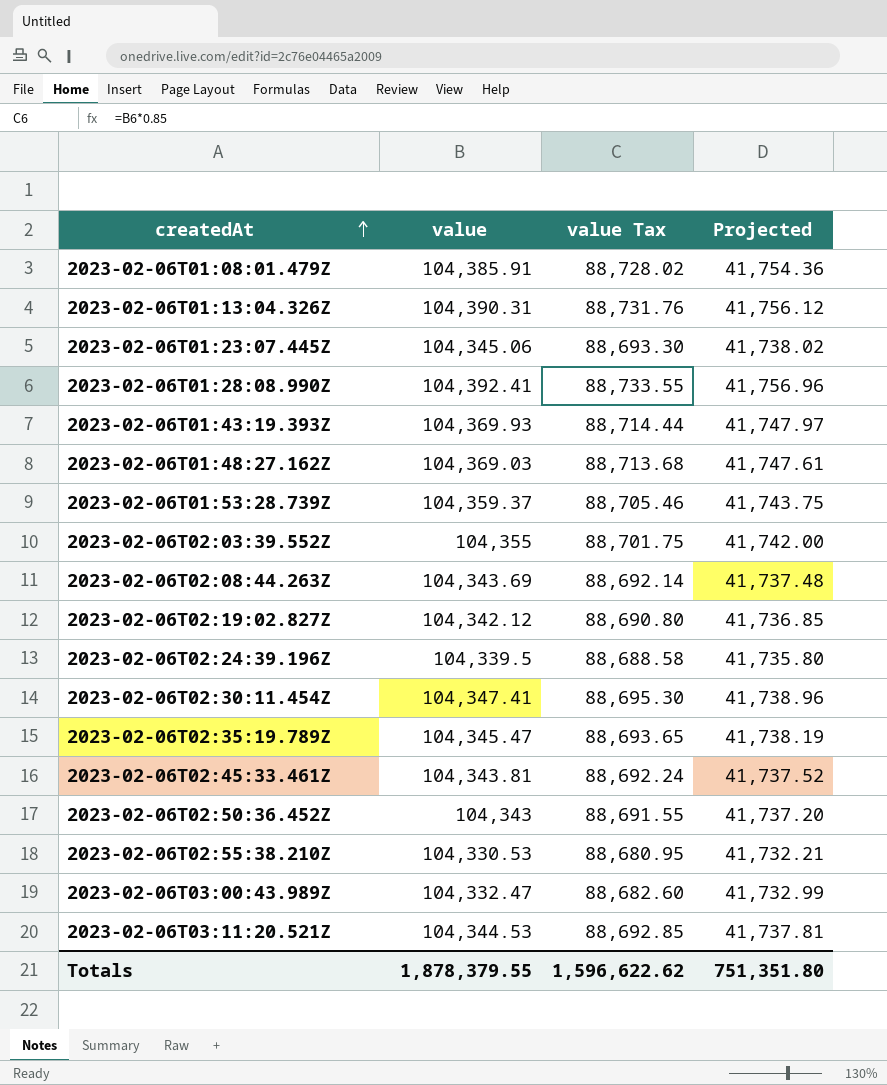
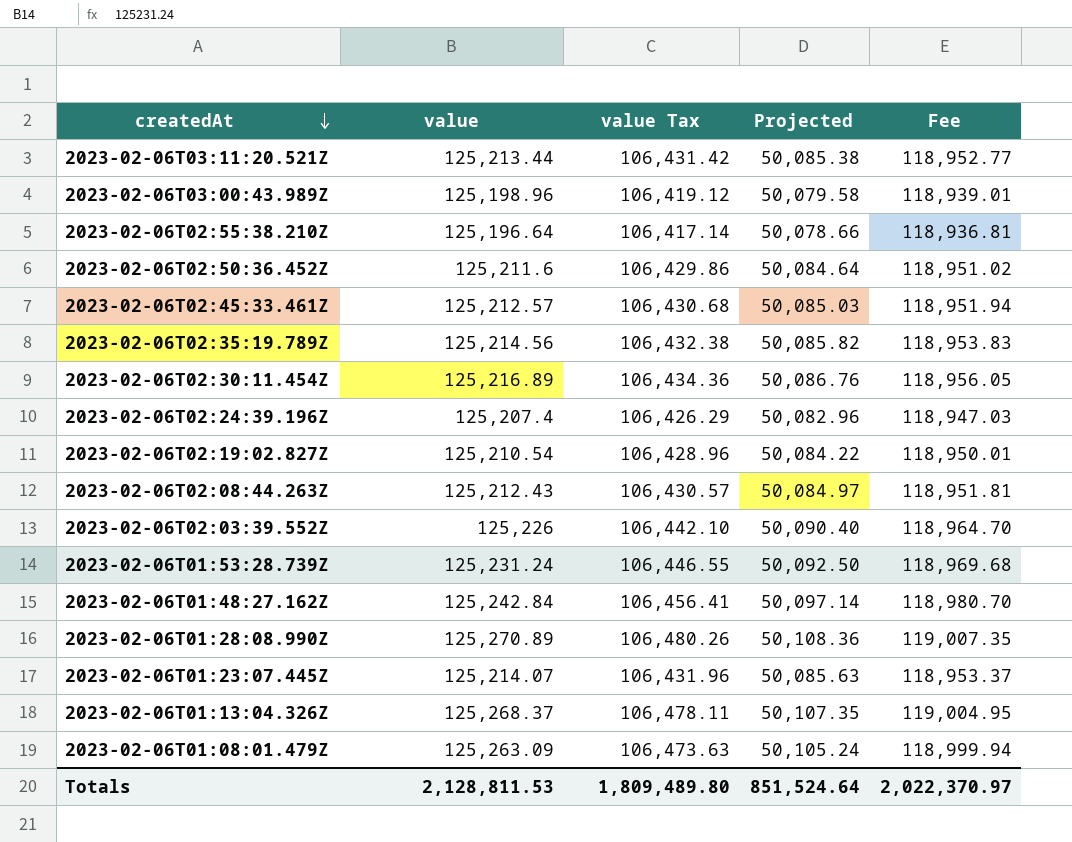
row order: createdAt ascending -> createdAt descending
column Fee | formula: none -> [value] * 0.95
row 2023-02-06T01:43:19.393Z: 104,369.93 | 88,714.44 | 41,747.97 -> none
2023-02-06T03:11:20.521Z | value: 104,344.53 -> 125,213.44
2023-02-06T03:11:20.521Z | value Tax: 88,692.85 -> 106,431.42
2023-02-06T03:11:20.521Z | Projected: 41,737.81 -> 50,085.38
2023-02-06T03:00:43.989Z | value: 104,332.47 -> 125,198.96
2023-02-06T03:00:43.989Z | value Tax: 88,682.60 -> 106,419.12
2023-02-06T03:00:43.989Z | Projected: 41,732.99 -> 50,079.58
2023-02-06T02:55:38.210Z | value: 104,330.53 -> 125,196.64
2023-02-06T02:55:38.210Z | value Tax: 88,680.95 -> 106,417.14
2023-02-06T02:55:38.210Z | Projected: 41,732.21 -> 50,078.66
2023-02-06T02:50:36.452Z | value: 104,343 -> 125,211.6
2023-02-06T02:50:36.452Z | value Tax: 88,691.55 -> 106,429.86
2023-02-06T02:50:36.452Z | Projected: 41,737.20 -> 50,084.64
2023-02-06T02:45:33.461Z | value: 104,343.81 -> 125,212.57
2023-02-06T02:45:33.461Z | value Tax: 88,692.24 -> 106,430.68
2023-02-06T02:45:33.461Z | Projected: 41,737.52 -> 50,085.03
2023-02-06T02:35:19.789Z | value: 104,345.47 -> 125,214.56
2023-02-06T02:35:19.789Z | value Tax: 88,693.65 -> 106,432.38
2023-02-06T02:35:19.789Z | Projected: 41,738.19 -> 50,085.82
2023-02-06T02:30:11.454Z | value: 104,347.41 -> 125,216.89
2023-02-06T02:30:11.454Z | value Tax: 88,695.30 -> 106,434.36
2023-02-06T02:30:11.454Z | Projected: 41,738.96 -> 50,086.76
2023-02-06T02:24:39.196Z | value: 104,339.5 -> 125,207.4
2023-02-06T02:24:39.196Z | value Tax: 88,688.58 -> 106,426.29
2023-02-06T02:24:39.196Z | Projected: 41,735.80 -> 50,082.96
2023-02-06T02:19:02.827Z | value: 104,342.12 -> 125,210.54
2023-02-06T02:19:02.827Z | value Tax: 88,690.80 -> 106,428.96
2023-02-06T02:19:02.827Z | Projected: 41,736.85 -> 50,084.22
2023-02-06T02:08:44.263Z | value: 104,343.69 -> 125,212.43
2023-02-06T02:08:44.263Z | value Tax: 88,692.14 -> 106,430.57
2023-02-06T02:08:44.263Z | Projected: 41,737.48 -> 50,084.97
2023-02-06T02:03:39.552Z | value: 104,355 -> 125,226
2023-02-06T02:03:39.552Z | value Tax: 88,701.75 -> 106,442.10
2023-02-06T02:03:39.552Z | Projected: 41,742.00 -> 50,090.40
2023-02-06T01:53:28.739Z | value: 104,359.37 -> 125,231.24
2023-02-06T01:53:28.739Z | value Tax: 88,705.46 -> 106,446.55
2023-02-06T01:53:28.739Z | Projected: 41,743.75 -> 50,092.50
2023-02-06T01:48:27.162Z | value: 104,369.03 -> 125,242.84
2023-02-06T01:48:27.162Z | value Tax: 88,713.68 -> 106,456.41
2023-02-06T01:48:27.162Z | Projected: 41,747.61 -> 50,097.14
2023-02-06T01:28:08.990Z | value: 104,392.41 -> 125,270.89
2023-02-06T01:28:08.990Z | value Tax: 88,733.55 -> 106,480.26
2023-02-06T01:28:08.990Z | Projected: 41,756.96 -> 50,108.36
2023-02-06T01:23:07.445Z | value: 104,345.06 -> 125,214.07
2023-02-06T01:23:07.445Z | value Tax: 88,693.30 -> 106,431.96
2023-02-06T01:23:07.445Z | Projected: 41,738.02 -> 50,085.63
2023-02-06T01:13:04.326Z | value: 104,390.31 -> 125,268.37
2023-02-06T01:13:04.326Z | value Tax: 88,731.76 -> 106,478.11
2023-02-06T01:13:04.326Z | Projected: 41,756.12 -> 50,107.35
2023-02-06T01:08:01.479Z | value: 104,385.91 -> 125,263.09
2023-02-06T01:08:01.479Z | value Tax: 88,728.02 -> 106,473.63
2023-02-06T01:08:01.479Z | Projected: 41,754.36 -> 50,105.24
Totals | value: 1,878,379.55 -> 2,128,811.53
Totals | value Tax: 1,596,622.62 -> 1,809,489.80
Totals | Projected: 751,351.80 -> 851,524.64

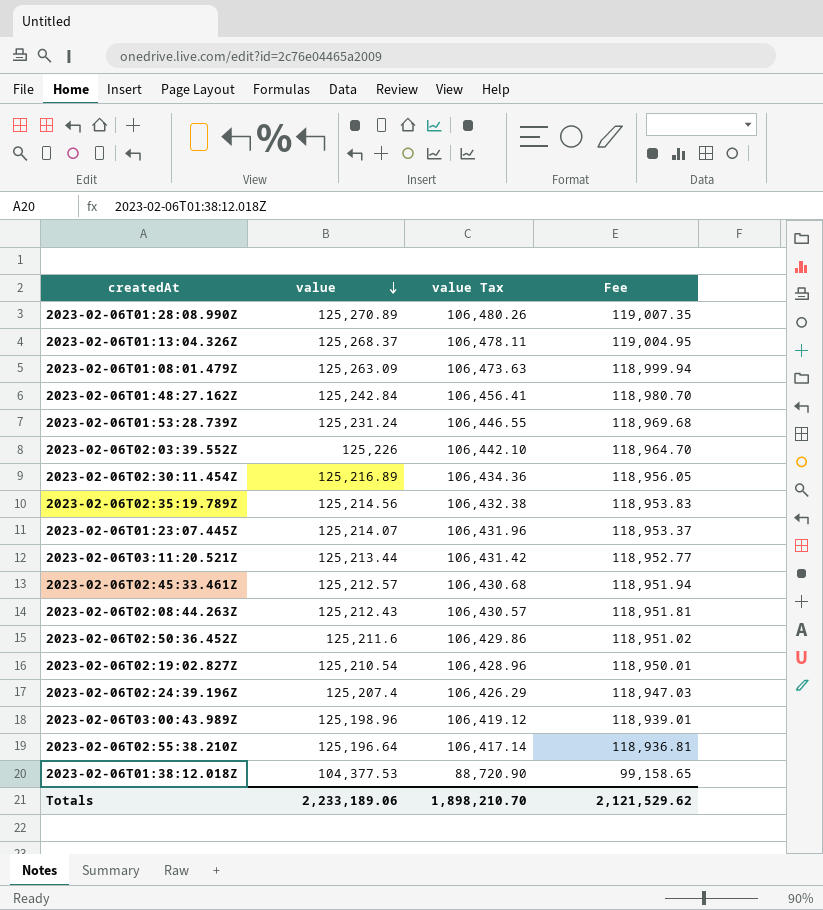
row order: createdAt descending -> value descending
column Projected | formula: [value] * 0.4 -> none
row 2023-02-06T01:38:12.018Z: none -> 104,377.53 | 88,720.90 | 99,158.65
Totals | value: 2,128,811.53 -> 2,233,189.06
Totals | value Tax: 1,809,489.80 -> 1,898,210.70
Totals | Fee: 2,022,370.97 -> 2,121,529.62

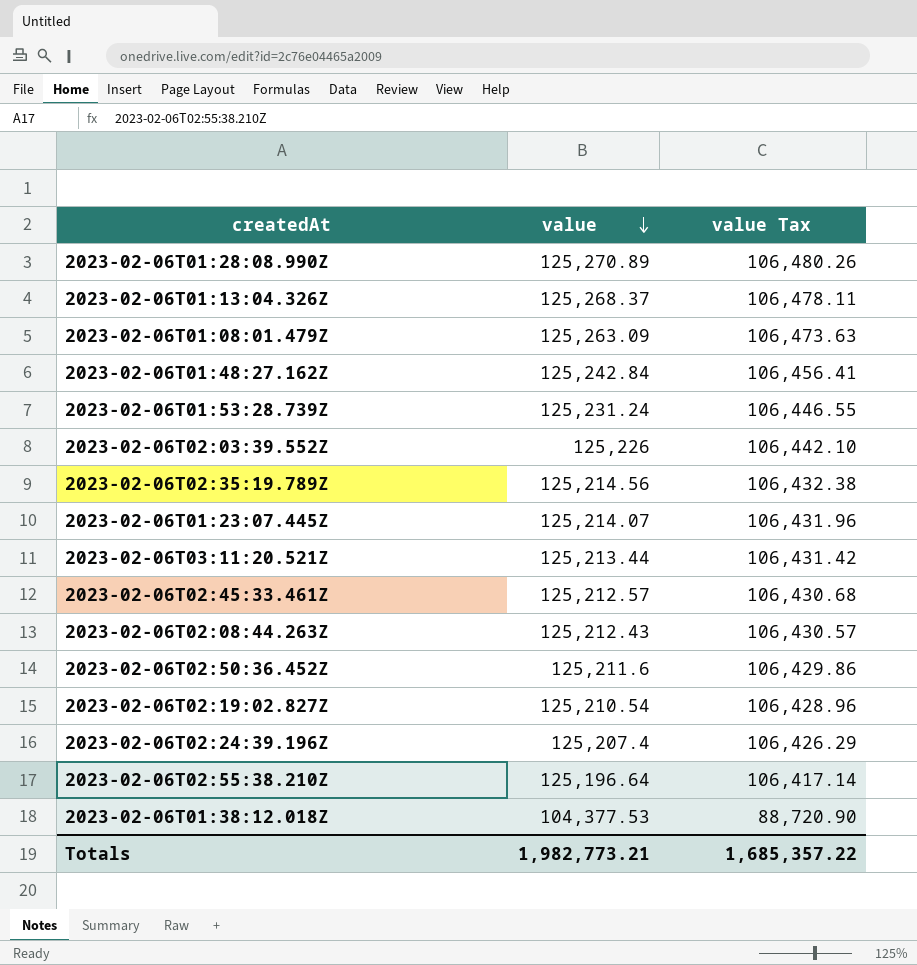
column Fee | formula: [value] * 0.95 -> none
row 2023-02-06T02:30:11.454Z: 125,216.89 | 106,434.36 | 118,956.05 -> none
row 2023-02-06T03:00:43.989Z: 125,198.96 | 106,419.12 | 118,939.01 -> none
Totals | value: 2,233,189.06 -> 1,982,773.21
Totals | value Tax: 1,898,210.70 -> 1,685,357.22

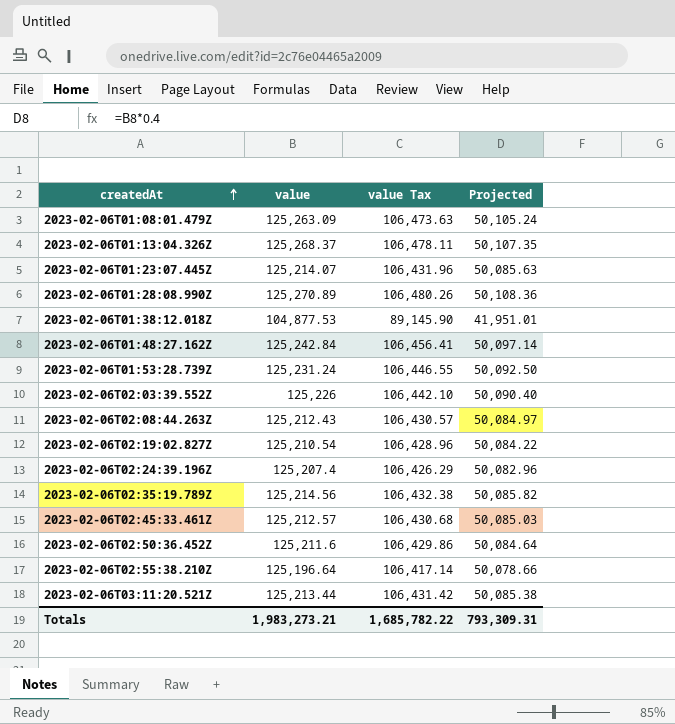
row order: value descending -> createdAt ascending
column Projected | formula: none -> [value] * 0.4
2023-02-06T01:38:12.018Z | value: 104,377.53 -> 104,877.53
2023-02-06T01:38:12.018Z | value Tax: 88,720.90 -> 89,145.90
Totals | value: 1,982,773.21 -> 1,983,273.21
Totals | value Tax: 1,685,357.22 -> 1,685,782.22

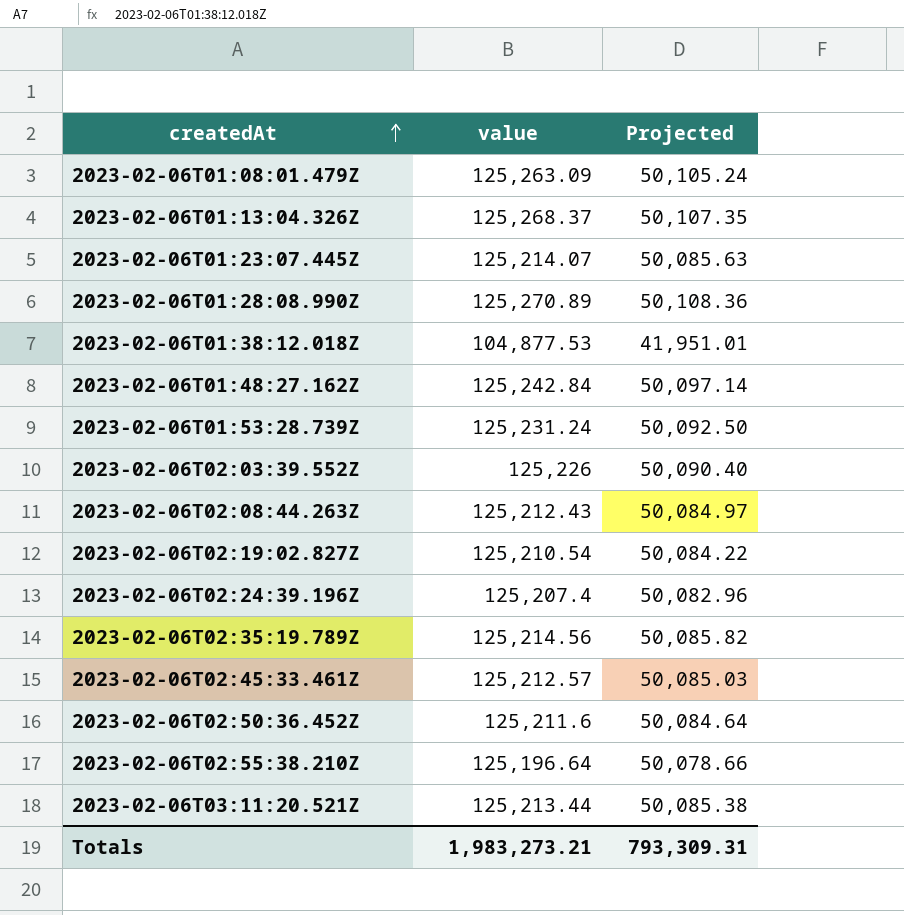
column value Tax | formula: [value] * 0.85 -> none

